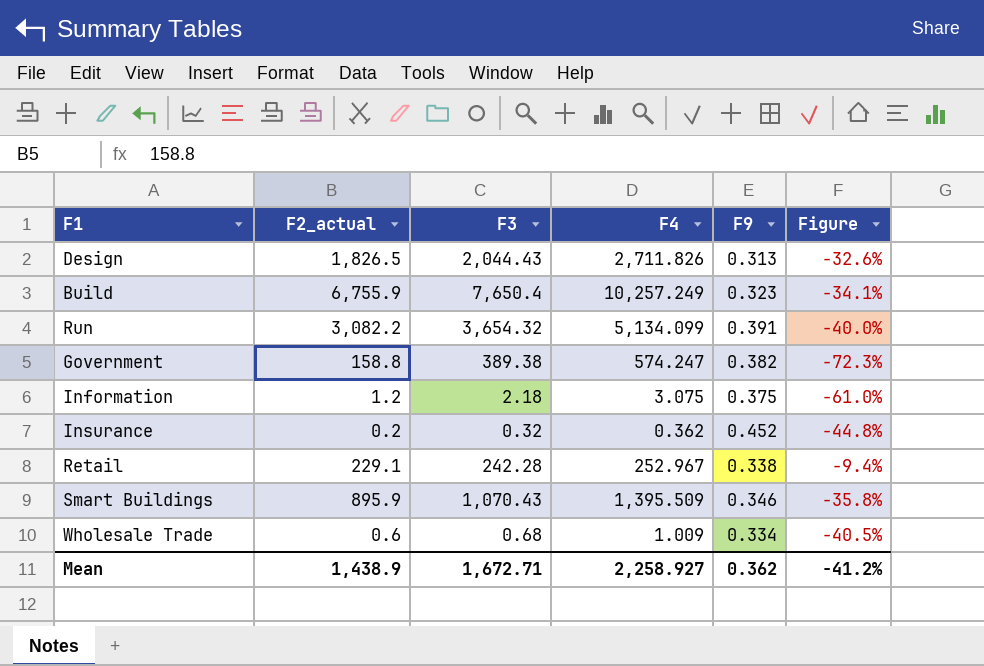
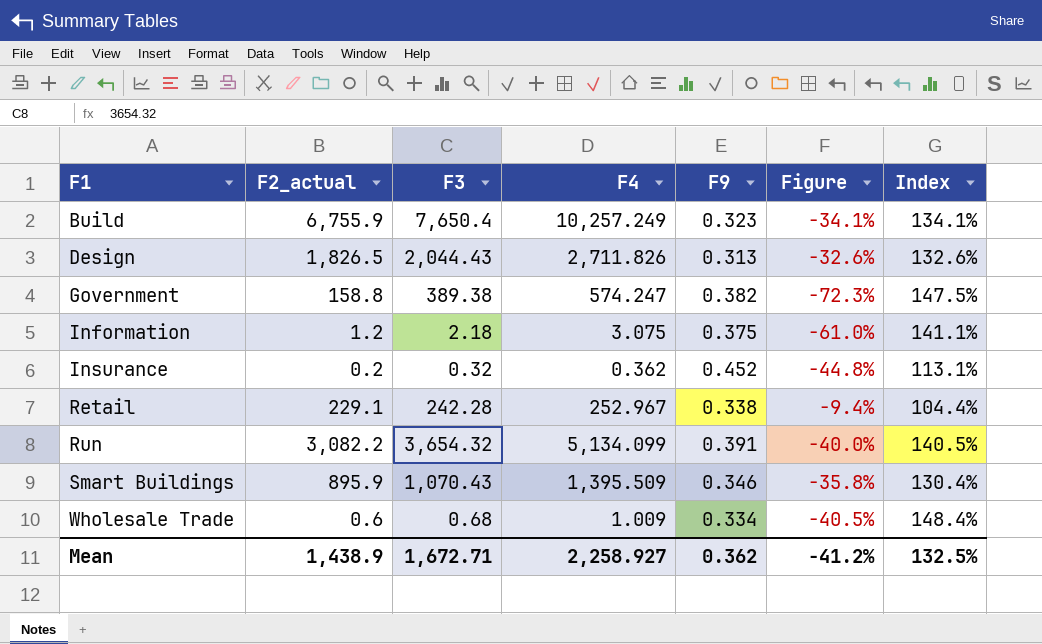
row order: none -> F1 ascending
column Index | formula: none -> [F4] / [F3]

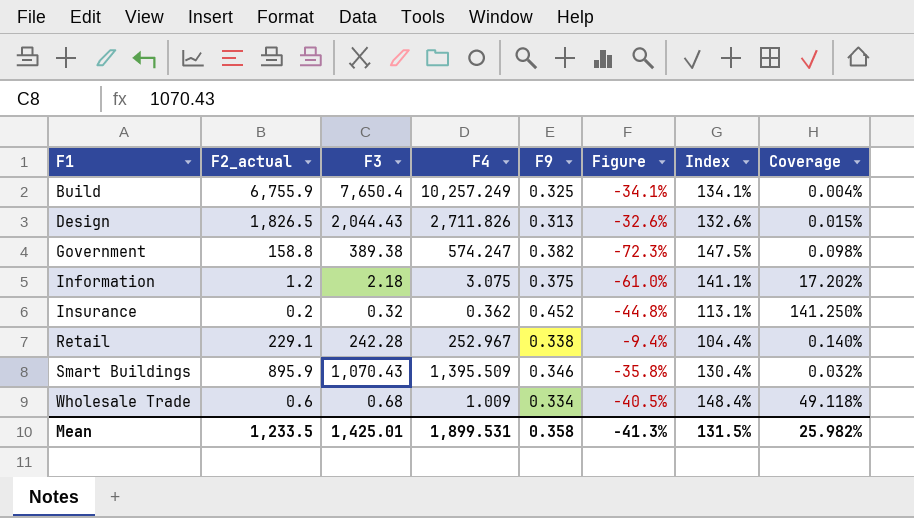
column Coverage | formula: none -> [F9] / [F3]
row Run: 3,082.2 | 3,654.32 | 5,134.099 | 0.391 | -40.0% | 140.5% -> none
Build | F9: 0.323 -> 0.325
Mean | F2_actual: 1,438.9 -> 1,233.5
Mean | F3: 1,672.71 -> 1,425.01
Mean | F4: 2,258.927 -> 1,899.531
Mean | F9: 0.362 -> 0.358
Mean | Figure: -41.2% -> -41.3%
Mean | Index: 132.5% -> 131.5%

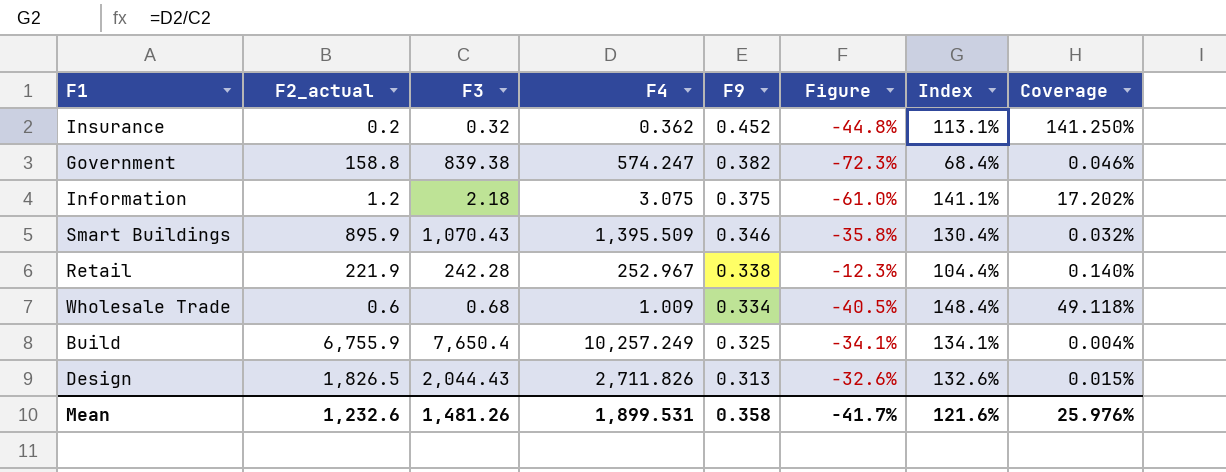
row order: F1 ascending -> F9 descending
Government | F3: 389.38 -> 839.38
Government | Index: 147.5% -> 68.4%
Government | Coverage: 0.098% -> 0.046%
Retail | F2_actual: 229.1 -> 221.9
Retail | Figure: -9.4% -> -12.3%
Mean | F2_actual: 1,233.5 -> 1,232.6
Mean | F3: 1,425.01 -> 1,481.26
Mean | Figure: -41.3% -> -41.7%
Mean | Index: 131.5% -> 121.6%
Mean | Coverage: 25.982% -> 25.976%

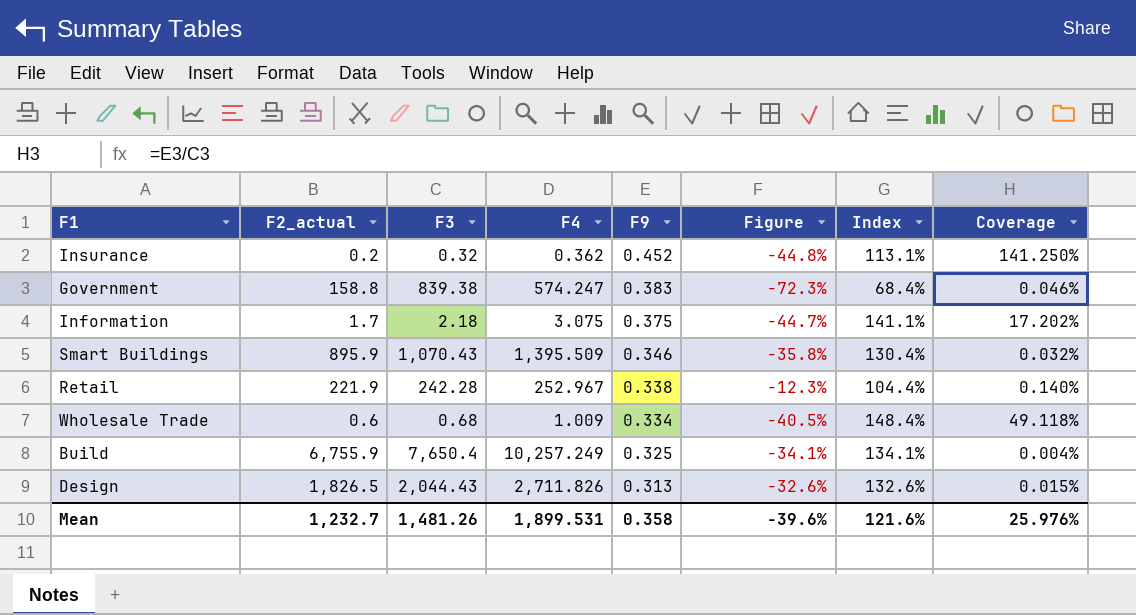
Government | F9: 0.382 -> 0.383
Information | F2_actual: 1.2 -> 1.7
Information | Figure: -61.0% -> -44.7%
Mean | F2_actual: 1,232.6 -> 1,232.7
Mean | Figure: -41.7% -> -39.6%

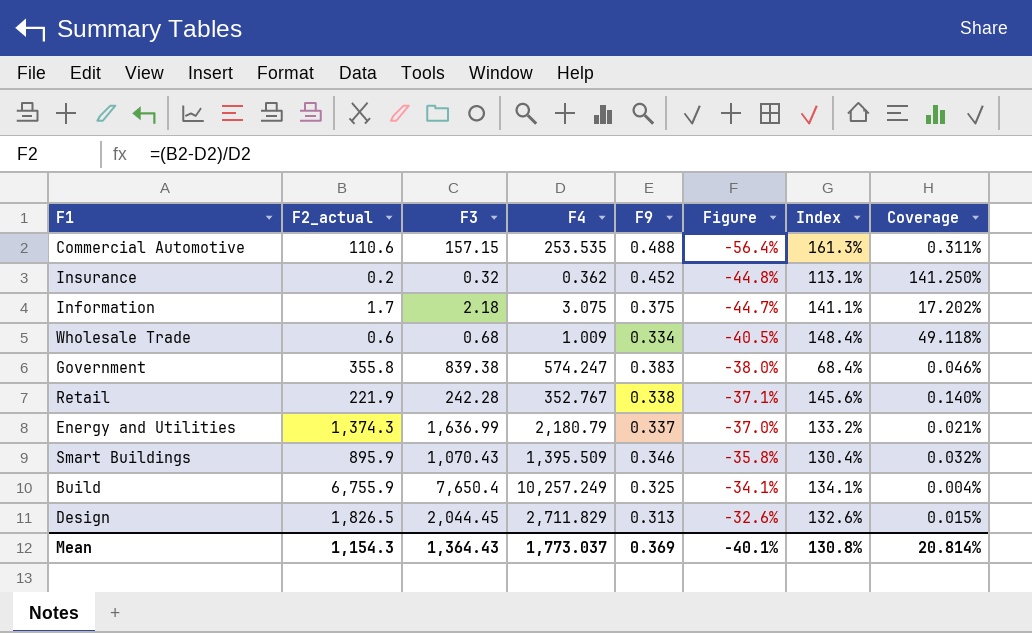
row order: F9 descending -> Figure ascending
row Commercial Automotive: none -> 110.6 | 157.15 | 253.535 | 0.488 | -56.4% | 161.3% | 0.311%
Government | F2_actual: 158.8 -> 355.8
Government | Figure: -72.3% -> -38.0%
Retail | F4: 252.967 -> 352.767
Retail | Figure: -12.3% -> -37.1%
Retail | Index: 104.4% -> 145.6%
row Energy and Utilities: none -> 1,374.3 | 1,636.99 | 2,180.79 | 0.337 | -37.0% | 133.2% | 0.021%
Design | F3: 2,044.43 -> 2,044.45
Design | F4: 2,711.826 -> 2,711.829
Mean | F2_actual: 1,232.7 -> 1,154.3
Mean | F3: 1,481.26 -> 1,364.43
Mean | F4: 1,899.531 -> 1,773.037
Mean | F9: 0.358 -> 0.369
Mean | Figure: -39.6% -> -40.1%
Mean | Index: 121.6% -> 130.8%
Mean | Coverage: 25.976% -> 20.814%

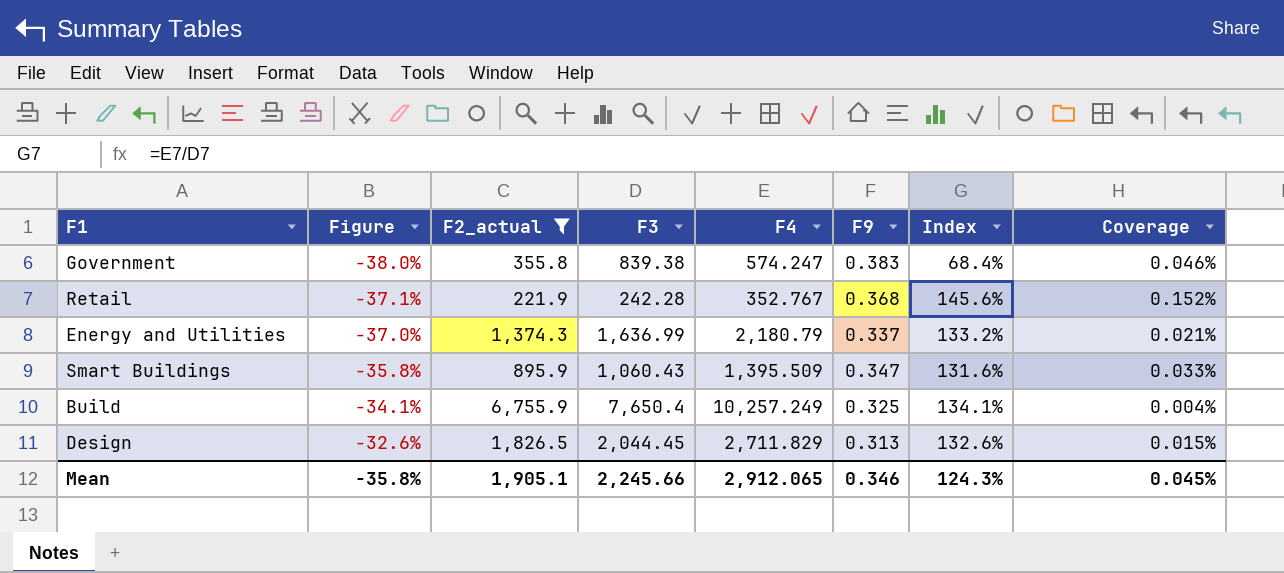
filter: none -> F2_actual >= 221.9
column Figure | position: 6 -> 2
Retail | F9: 0.338 -> 0.368
Retail | Coverage: 0.140% -> 0.152%
Smart Buildings | F3: 1,070.43 -> 1,060.43
Smart Buildings | F9: 0.346 -> 0.347
Smart Buildings | Index: 130.4% -> 131.6%
Smart Buildings | Coverage: 0.032% -> 0.033%
Mean | Figure: -40.1% -> -35.8%
Mean | F2_actual: 1,154.3 -> 1,905.1
Mean | F3: 1,364.43 -> 2,245.66
Mean | F4: 1,773.037 -> 2,912.065
Mean | F9: 0.369 -> 0.346
Mean | Index: 130.8% -> 124.3%
Mean | Coverage: 20.814% -> 0.045%

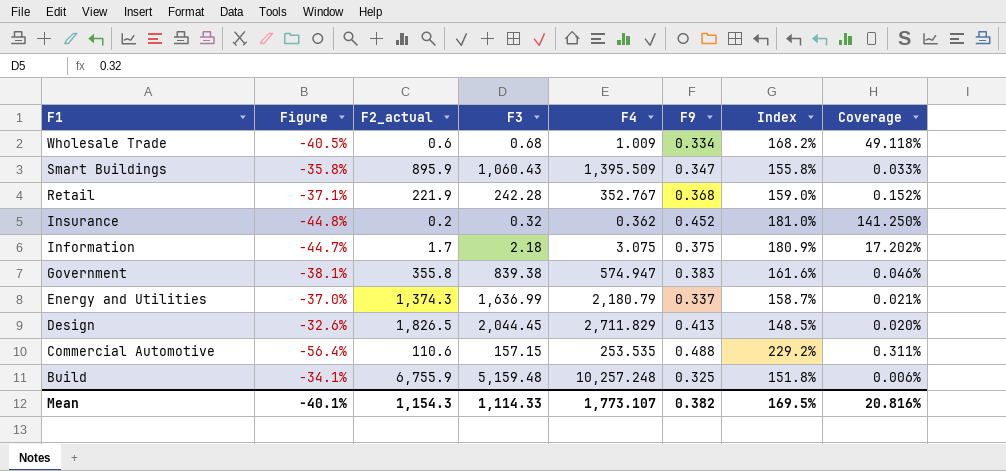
filter: F2_actual >= 221.9 -> none
row order: Figure ascending -> F1 descending
column Index | formula: [F4] / [F3] -> [F4] / [F2_actual]
Government | Figure: -38.0% -> -38.1%
Government | F4: 574.247 -> 574.947
Design | F9: 0.313 -> 0.413
Design | Coverage: 0.015% -> 0.020%
Build | F3: 7,650.4 -> 5,159.48
Build | F4: 10,257.249 -> 10,257.248
Build | Coverage: 0.004% -> 0.006%
Mean | Figure: -35.8% -> -40.1%
Mean | F2_actual: 1,905.1 -> 1,154.3
Mean | F3: 2,245.66 -> 1,114.33
Mean | F4: 2,912.065 -> 1,773.107
Mean | F9: 0.346 -> 0.382
Mean | Index: 124.3% -> 169.5%
Mean | Coverage: 0.045% -> 20.816%

